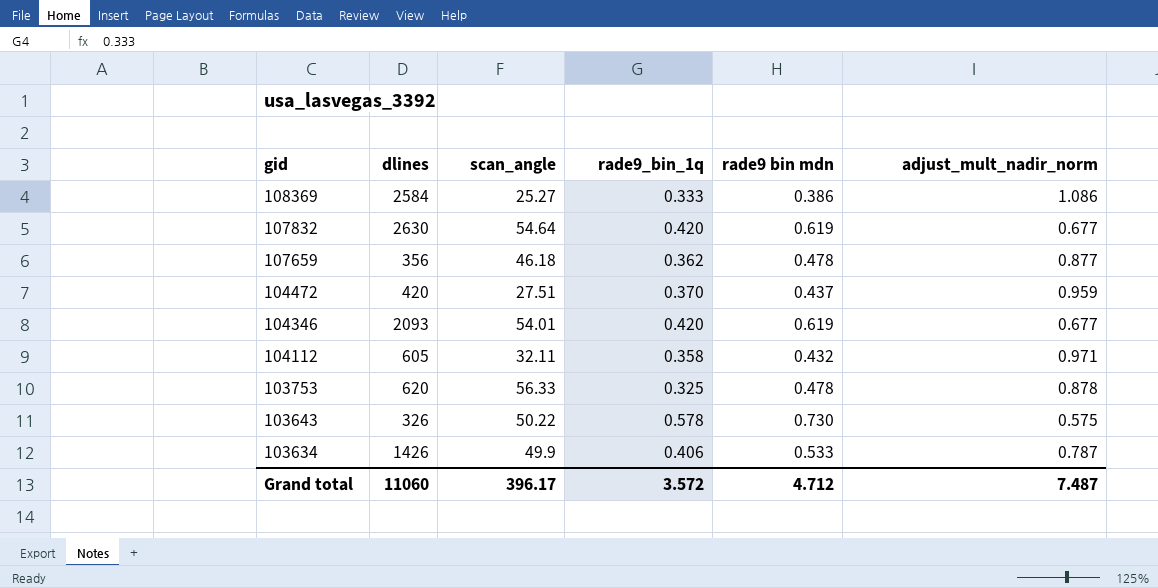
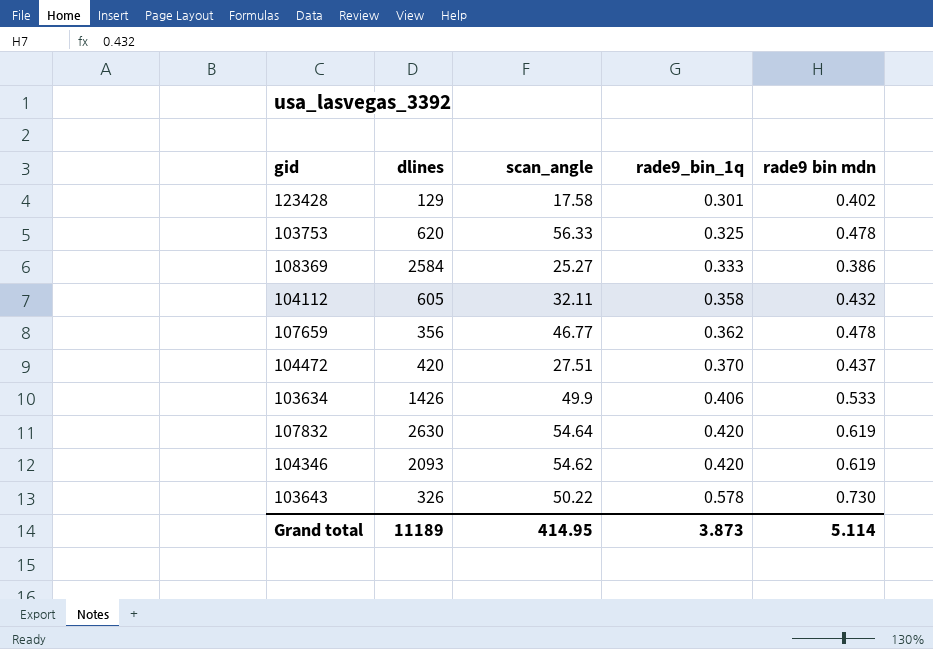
row order: gid descending -> rade9_bin_1q ascending
column adjust_mult_nadir_norm | position: 6 -> none
row 123428: none -> 129 | 17.58 | 0.301 | 0.402
107659 | scan_angle: 46.18 -> 46.77
104346 | scan_angle: 54.01 -> 54.62
Grand total | dlines: 11060 -> 11189
Grand total | scan_angle: 396.17 -> 414.95
Grand total | rade9_bin_1q: 3.572 -> 3.873
Grand total | rade9 bin mdn: 4.712 -> 5.114

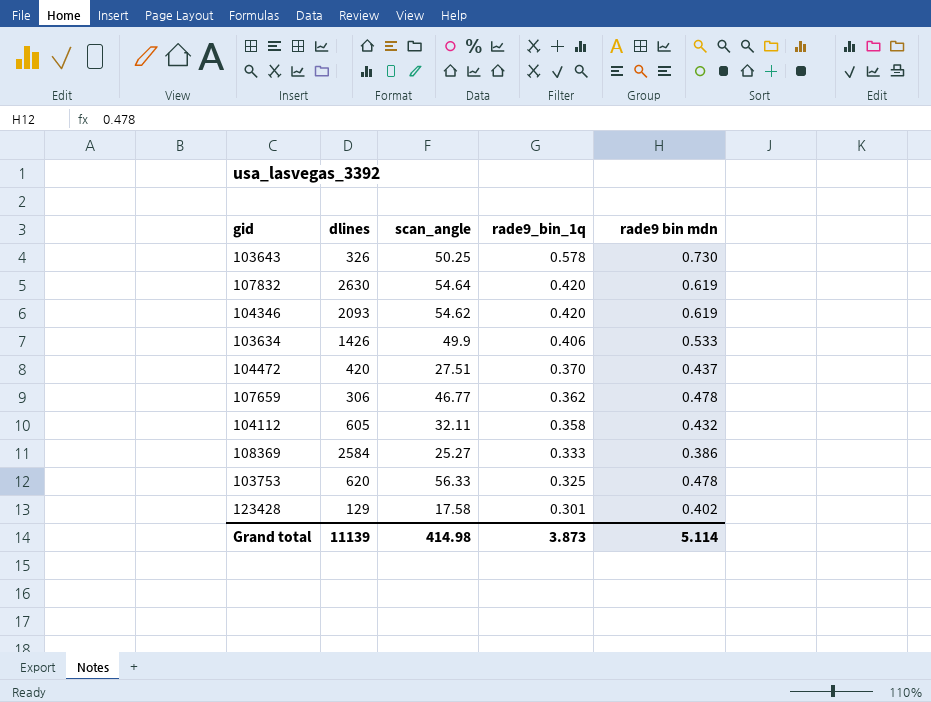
row order: rade9_bin_1q ascending -> rade9_bin_1q descending
103643 | scan_angle: 50.22 -> 50.25
107659 | dlines: 356 -> 306
Grand total | dlines: 11189 -> 11139
Grand total | scan_angle: 414.95 -> 414.98

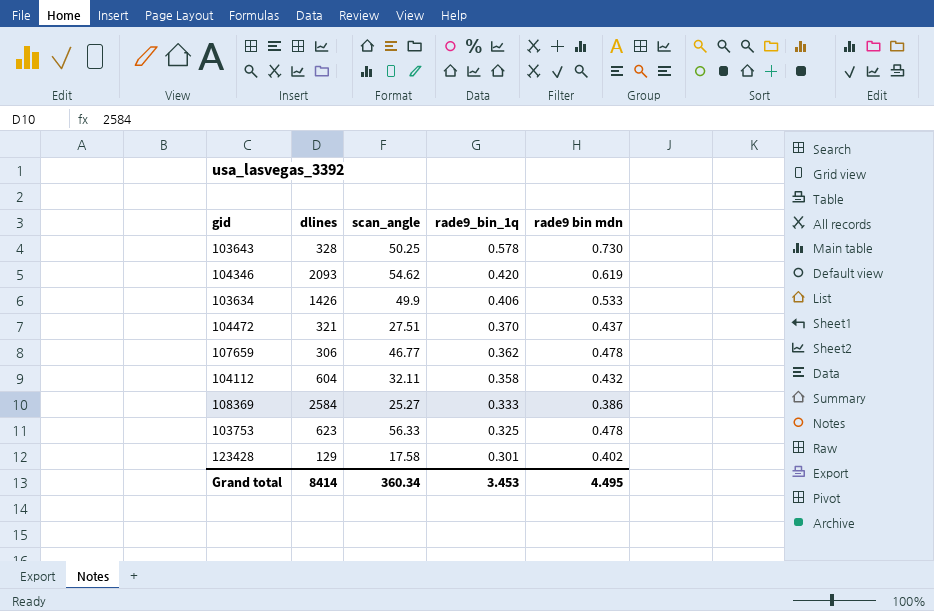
row 107832: 2630 | 54.64 | 0.420 | 0.619 -> none
103643 | dlines: 326 -> 328
104472 | dlines: 420 -> 321
104112 | dlines: 605 -> 604
103753 | dlines: 620 -> 623
Grand total | dlines: 11139 -> 8414
Grand total | scan_angle: 414.98 -> 360.34
Grand total | rade9_bin_1q: 3.873 -> 3.453
Grand total | rade9 bin mdn: 5.114 -> 4.495

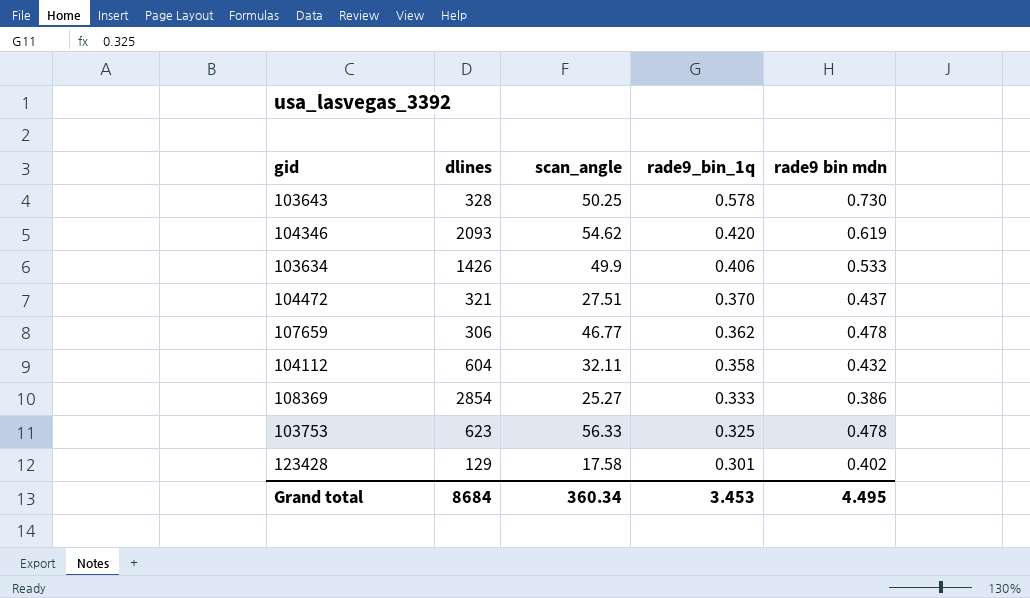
108369 | dlines: 2584 -> 2854
Grand total | dlines: 8414 -> 8684

